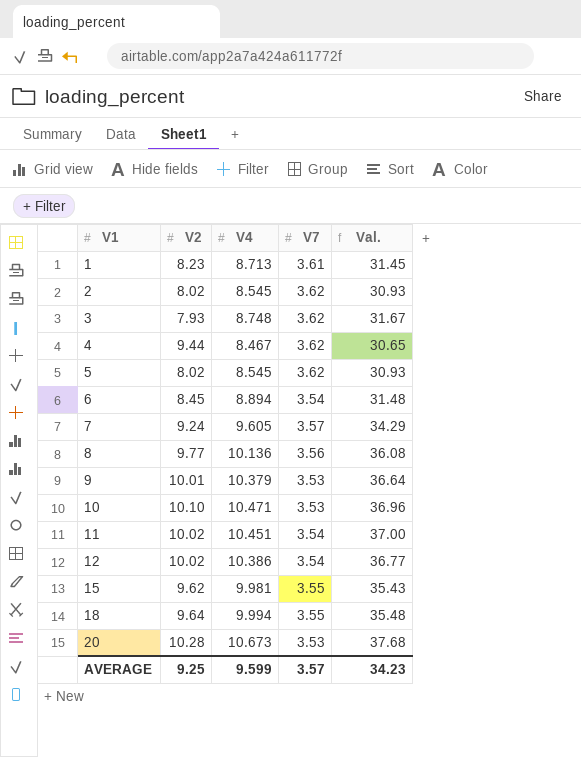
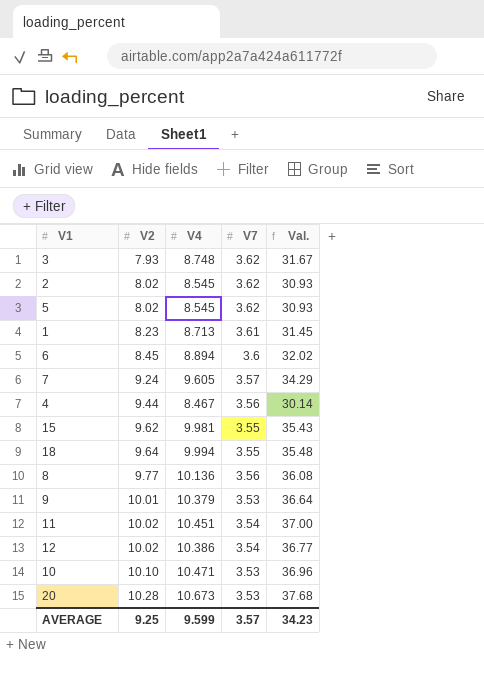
row order: V1 ascending -> V2 ascending
6 | V7: 3.54 -> 3.6
6 | Val.: 31.48 -> 32.02
4 | V7: 3.62 -> 3.56
4 | Val.: 30.65 -> 30.14

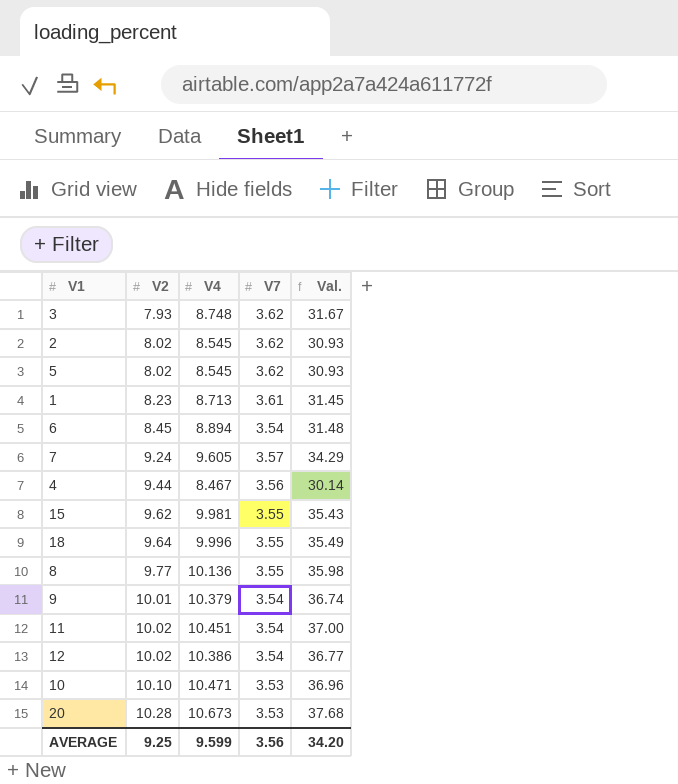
6 | V7: 3.6 -> 3.54
6 | Val.: 32.02 -> 31.48
18 | V4: 9.994 -> 9.996
18 | Val.: 35.48 -> 35.49
8 | V7: 3.56 -> 3.55
8 | Val.: 36.08 -> 35.98
9 | V7: 3.53 -> 3.54
9 | Val.: 36.64 -> 36.74
AVERAGE | V7: 3.57 -> 3.56
AVERAGE | Val.: 34.23 -> 34.20

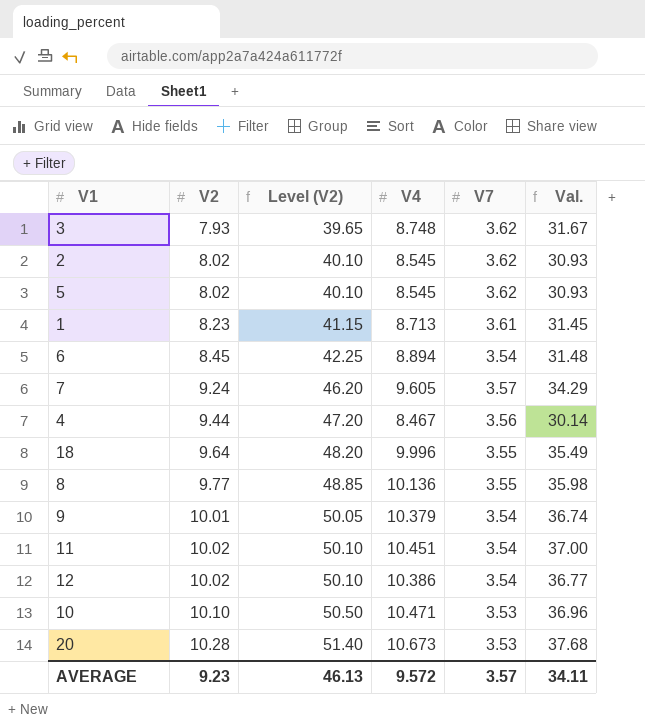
column Level (V2) | formula: none -> [V2] * 5
row 15: 9.62 | 9.981 | 3.55 | 35.43 -> none
AVERAGE | V2: 9.25 -> 9.23
AVERAGE | V4: 9.599 -> 9.572
AVERAGE | V7: 3.56 -> 3.57
AVERAGE | Val.: 34.20 -> 34.11

